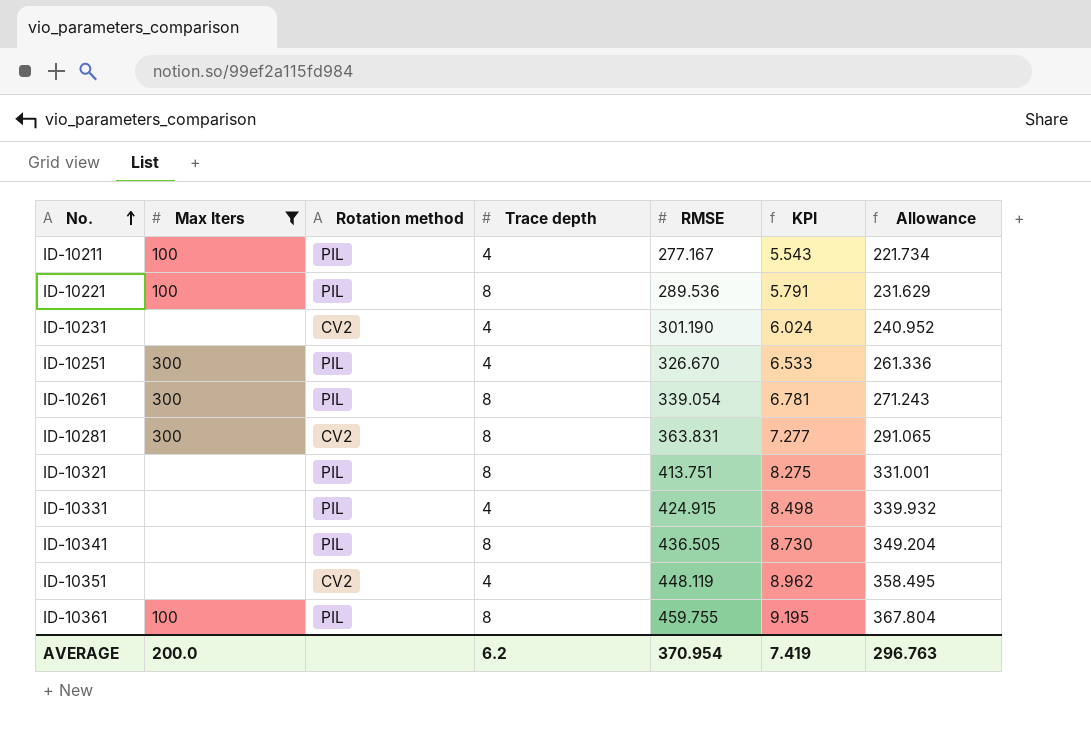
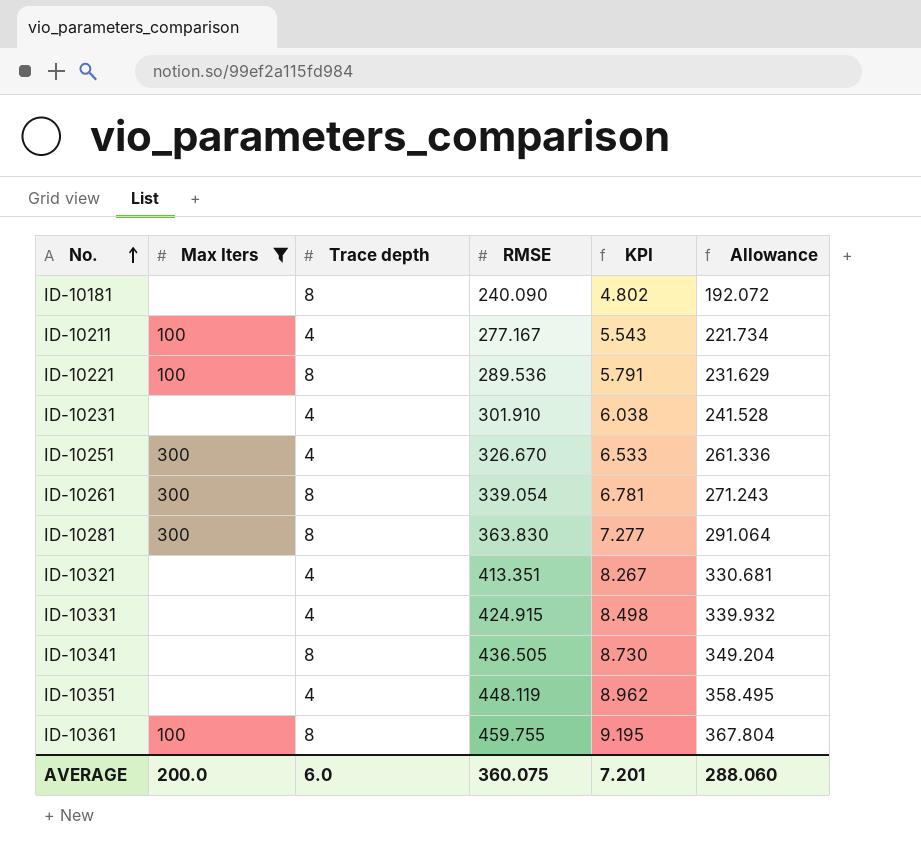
column Rotation method | position: 3 -> none
row ID-10181: none -> none | 8 | 240.090 | 4.802 | 192.072
ID-10231 | RMSE: 301.190 -> 301.910
ID-10231 | KPI: 6.024 -> 6.038
ID-10231 | Allowance: 240.952 -> 241.528
ID-10281 | RMSE: 363.831 -> 363.830
ID-10281 | Allowance: 291.065 -> 291.064
ID-10321 | Trace depth: 8 -> 4
ID-10321 | RMSE: 413.751 -> 413.351
ID-10321 | KPI: 8.275 -> 8.267
ID-10321 | Allowance: 331.001 -> 330.681
AVERAGE | Trace depth: 6.2 -> 6.0
AVERAGE | RMSE: 370.954 -> 360.075
AVERAGE | KPI: 7.419 -> 7.201
AVERAGE | Allowance: 296.763 -> 288.060

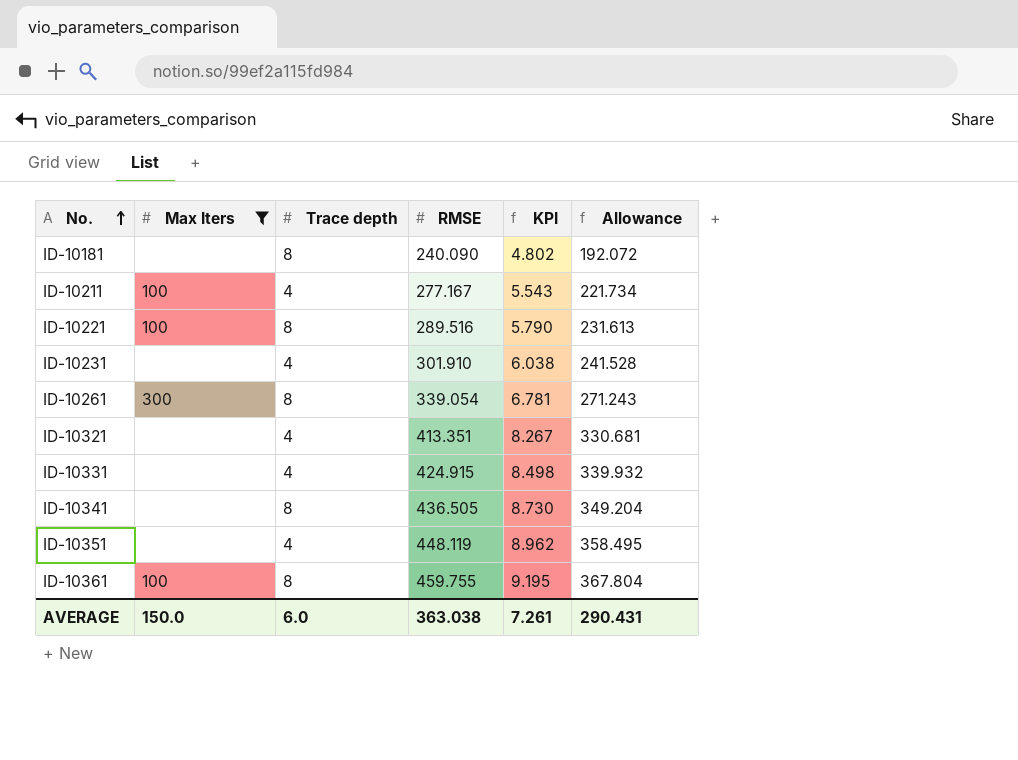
row ID-10251: 300 | 4 | 326.670 | 6.533 | 261.336 -> none
row ID-10281: 300 | 8 | 363.830 | 7.277 | 291.064 -> none
ID-10221 | RMSE: 289.536 -> 289.516
ID-10221 | KPI: 5.791 -> 5.790
ID-10221 | Allowance: 231.629 -> 231.613
AVERAGE | Max Iters: 200.0 -> 150.0
AVERAGE | RMSE: 360.075 -> 363.038
AVERAGE | KPI: 7.201 -> 7.261
AVERAGE | Allowance: 288.060 -> 290.431

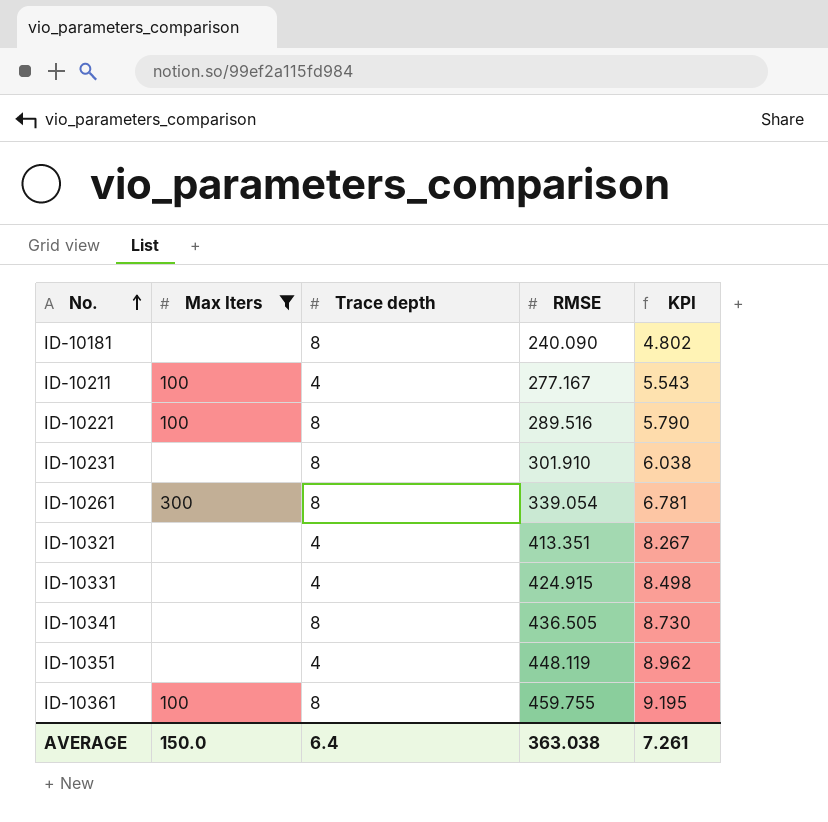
column Allowance | formula: [RMSE] * 0.8 -> none
ID-10231 | Trace depth: 4 -> 8
AVERAGE | Trace depth: 6.0 -> 6.4

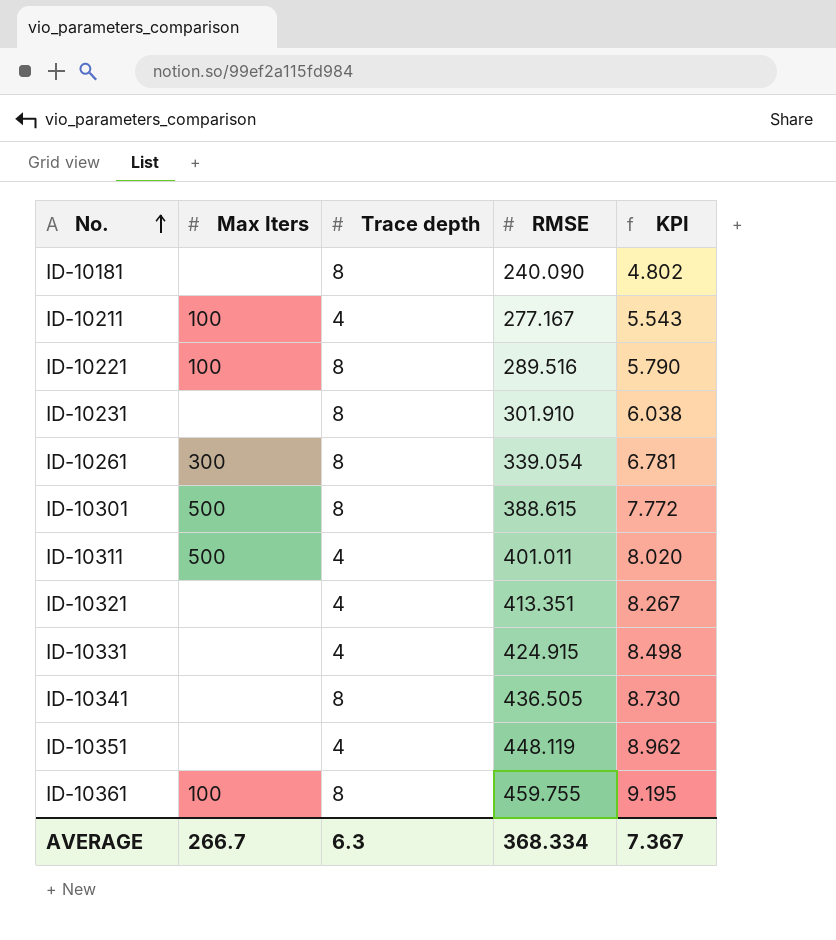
filter: Max Iters != 500 -> none
AVERAGE | Max Iters: 150.0 -> 266.7
AVERAGE | Trace depth: 6.4 -> 6.3
AVERAGE | RMSE: 363.038 -> 368.334
AVERAGE | KPI: 7.261 -> 7.367

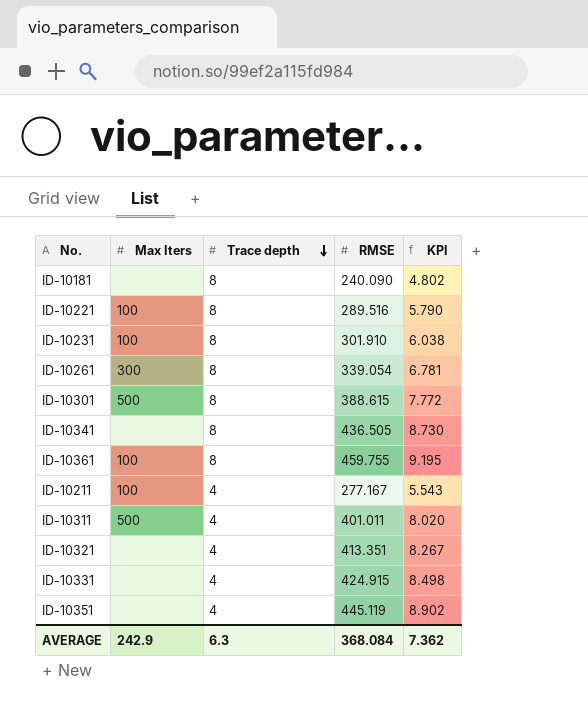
row order: No. ascending -> Trace depth descending
ID-10231 | Max Iters: none -> 100
ID-10351 | RMSE: 448.119 -> 445.119
ID-10351 | KPI: 8.962 -> 8.902
AVERAGE | Max Iters: 266.7 -> 242.9
AVERAGE | RMSE: 368.334 -> 368.084
AVERAGE | KPI: 7.367 -> 7.362

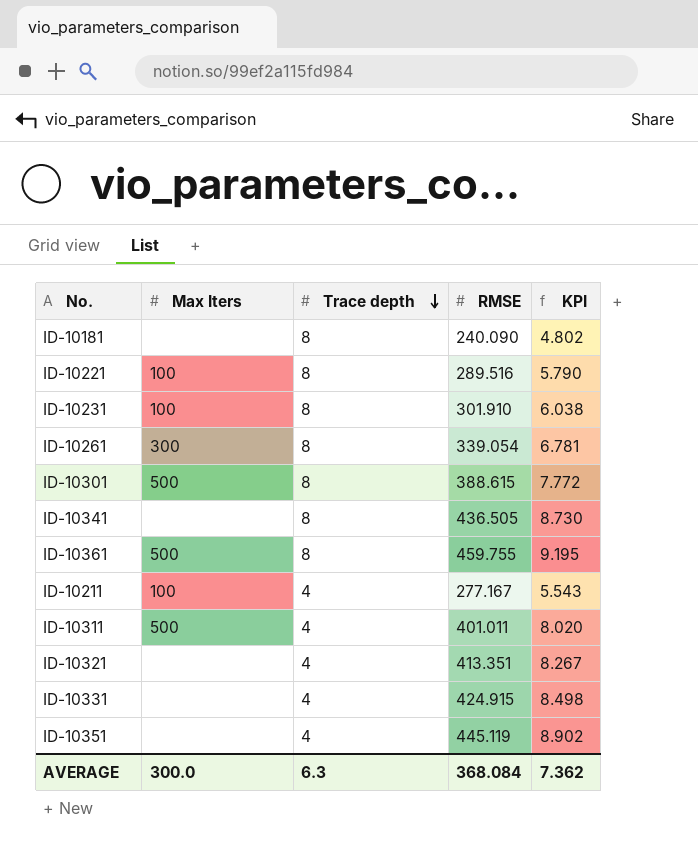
ID-10361 | Max Iters: 100 -> 500
AVERAGE | Max Iters: 242.9 -> 300.0

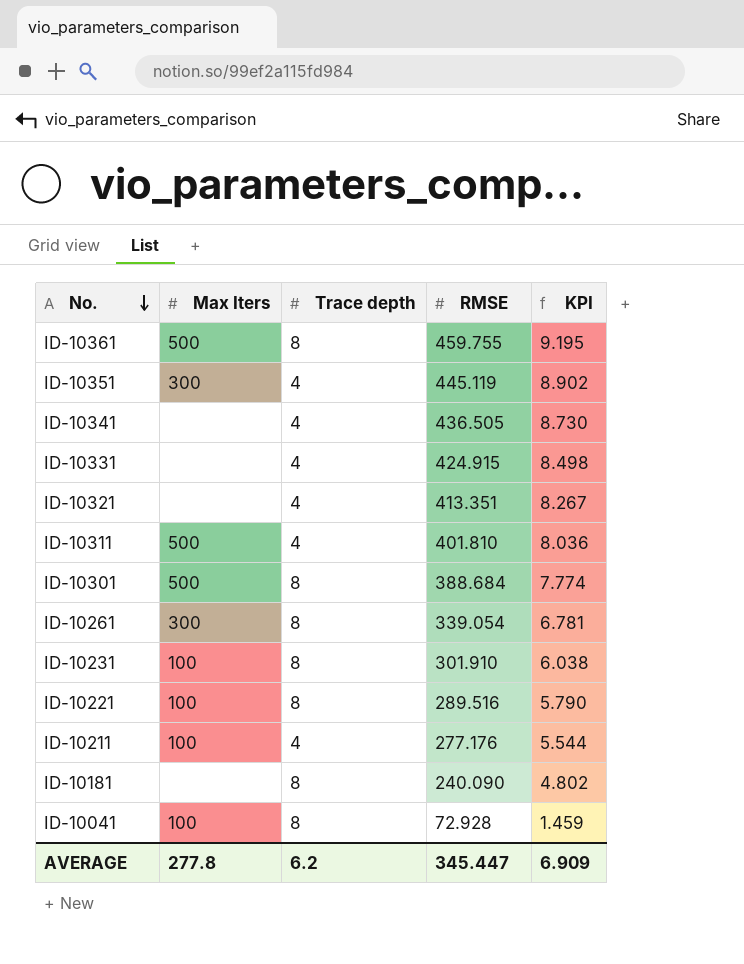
row order: Trace depth descending -> No. descending
ID-10351 | Max Iters: none -> 300
ID-10341 | Trace depth: 8 -> 4
ID-10311 | RMSE: 401.011 -> 401.810
ID-10311 | KPI: 8.020 -> 8.036
ID-10301 | RMSE: 388.615 -> 388.684
ID-10301 | KPI: 7.772 -> 7.774
ID-10211 | RMSE: 277.167 -> 277.176
ID-10211 | KPI: 5.543 -> 5.544
row ID-10041: none -> 100 | 8 | 72.928 | 1.459
AVERAGE | Max Iters: 300.0 -> 277.8
AVERAGE | Trace depth: 6.3 -> 6.2
AVERAGE | RMSE: 368.084 -> 345.447
AVERAGE | KPI: 7.362 -> 6.909

